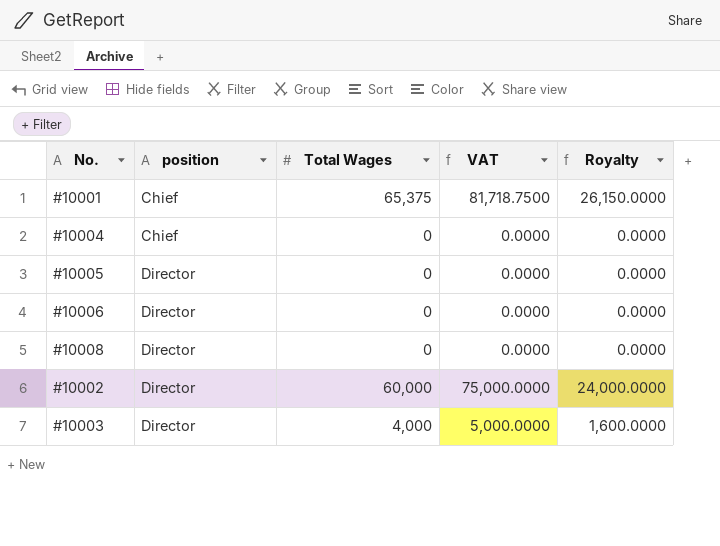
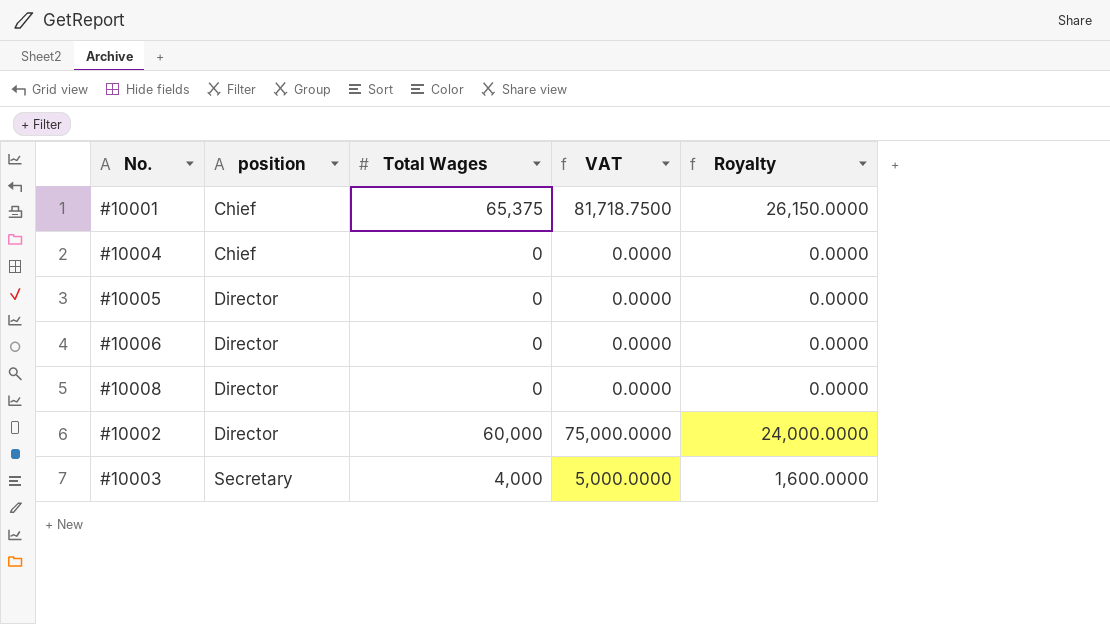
#10003 | position: Director -> Secretary

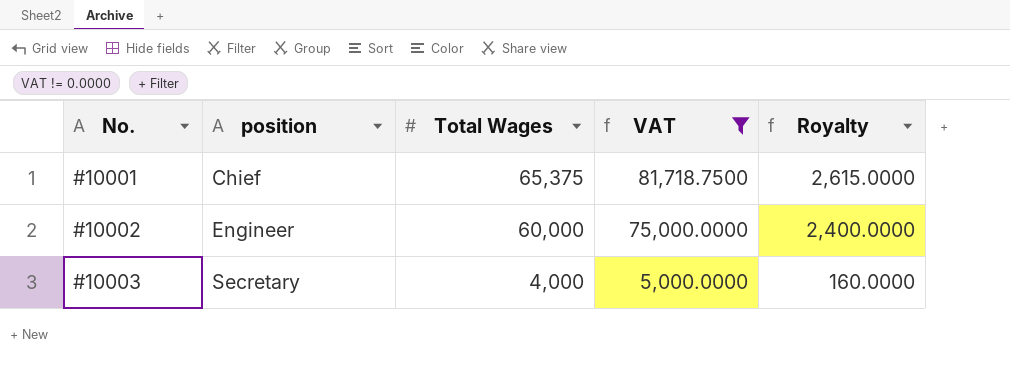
filter: none -> VAT != 0.0000
column Royalty | formula: [Total Wages] * 0.4 -> [Total Wages] * 0.04
#10002 | position: Director -> Engineer

